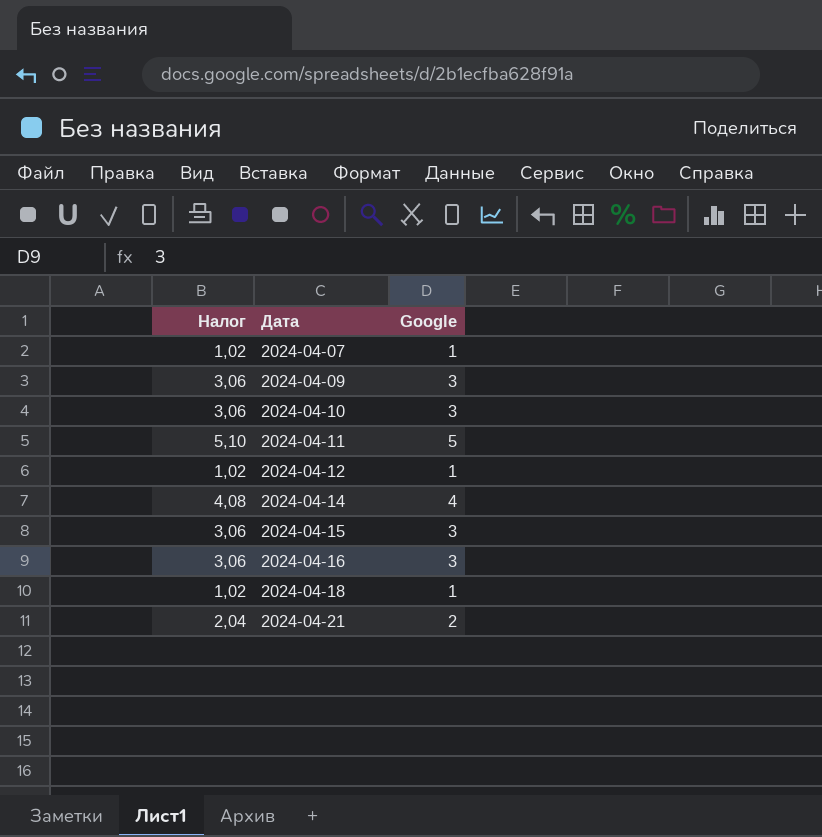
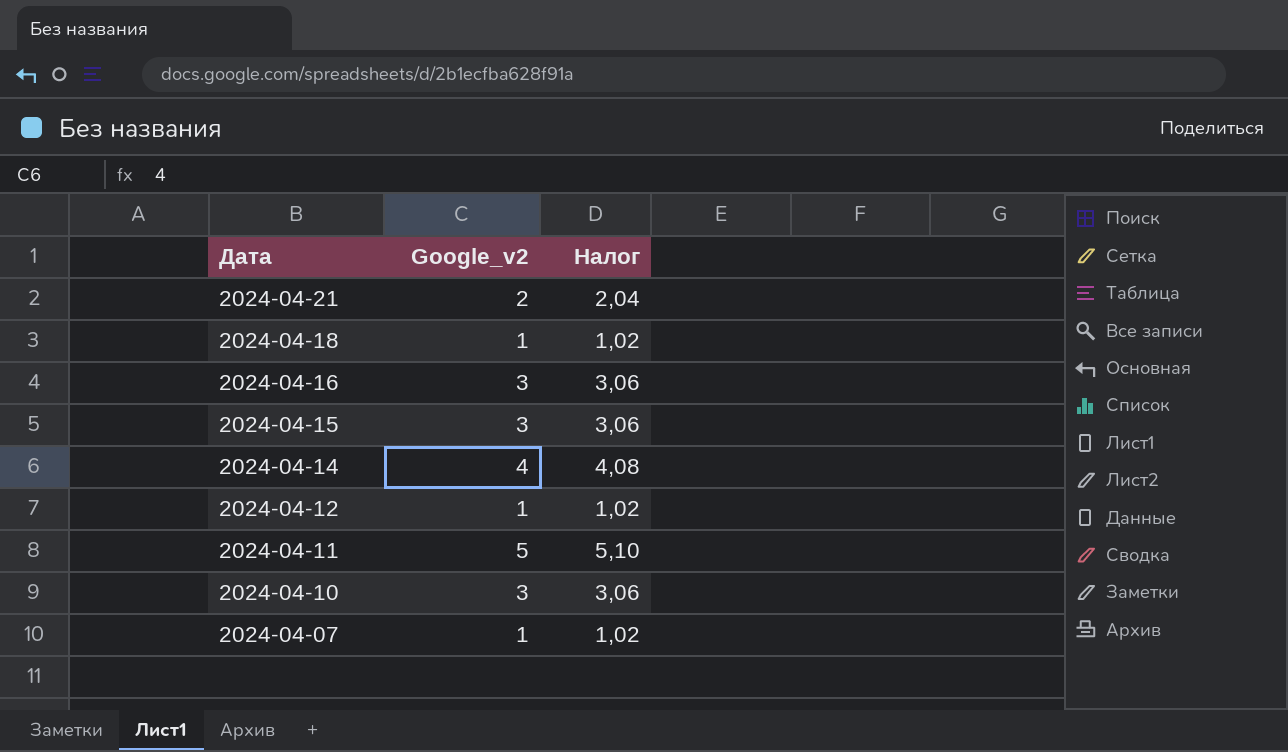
row order: Дата ascending -> Дата descending
column name: Google -> Google_v2
column Налог | position: 1 -> 3
row 2024-04-09: 3,06 | 3 -> none

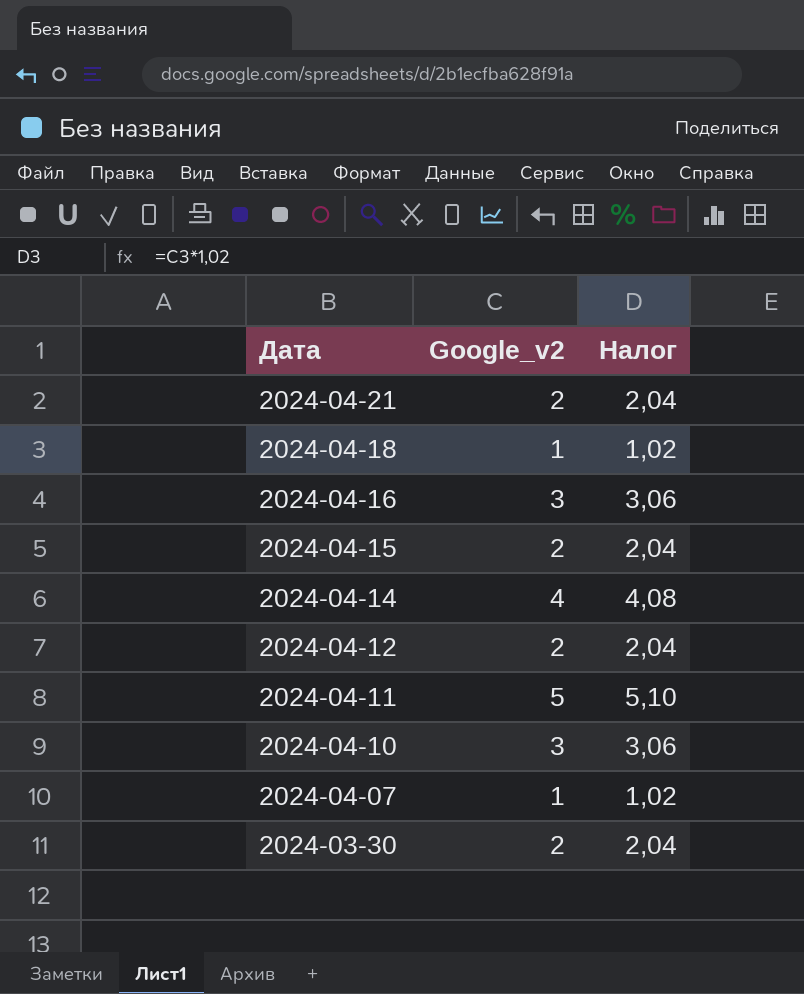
2024-04-15 | Google_v2: 3 -> 2
2024-04-15 | Налог: 3,06 -> 2,04
2024-04-12 | Google_v2: 1 -> 2
2024-04-12 | Налог: 1,02 -> 2,04
row 2024-03-30: none -> 2 | 2,04

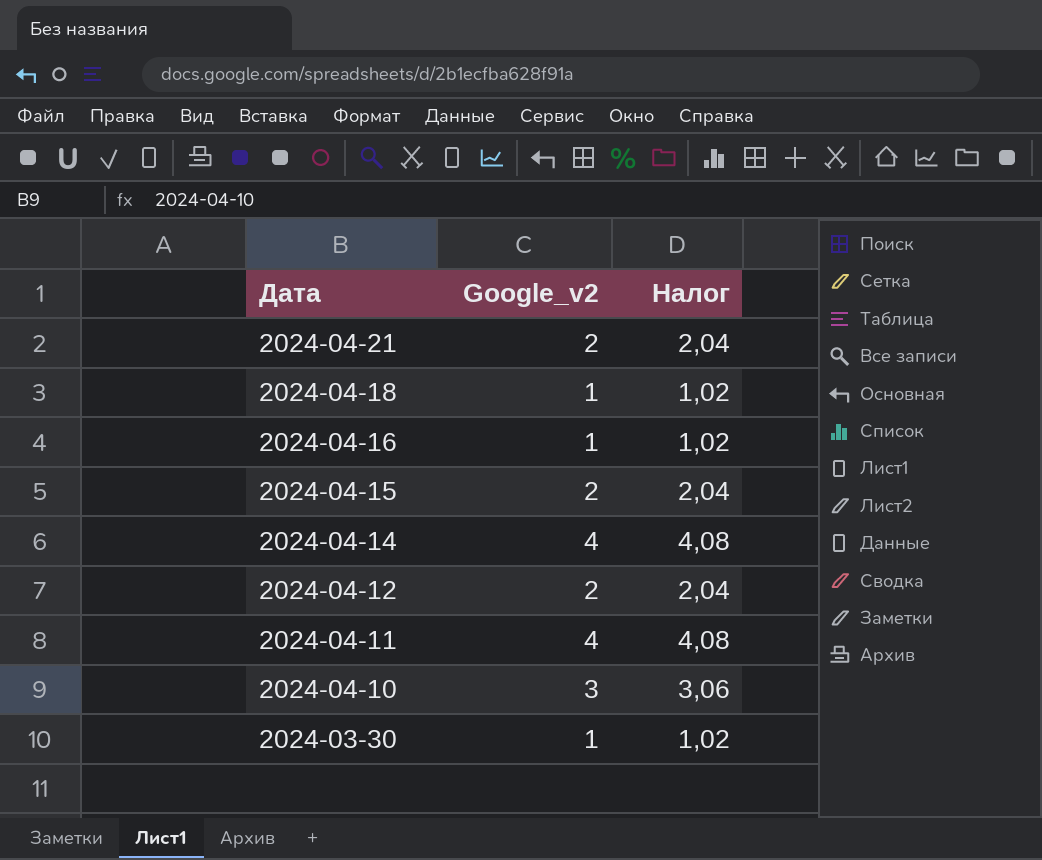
row 2024-04-07: 1 | 1,02 -> none
2024-04-16 | Google_v2: 3 -> 1
2024-04-16 | Налог: 3,06 -> 1,02
2024-04-11 | Google_v2: 5 -> 4
2024-04-11 | Налог: 5,10 -> 4,08
2024-03-30 | Google_v2: 2 -> 1
2024-03-30 | Налог: 2,04 -> 1,02

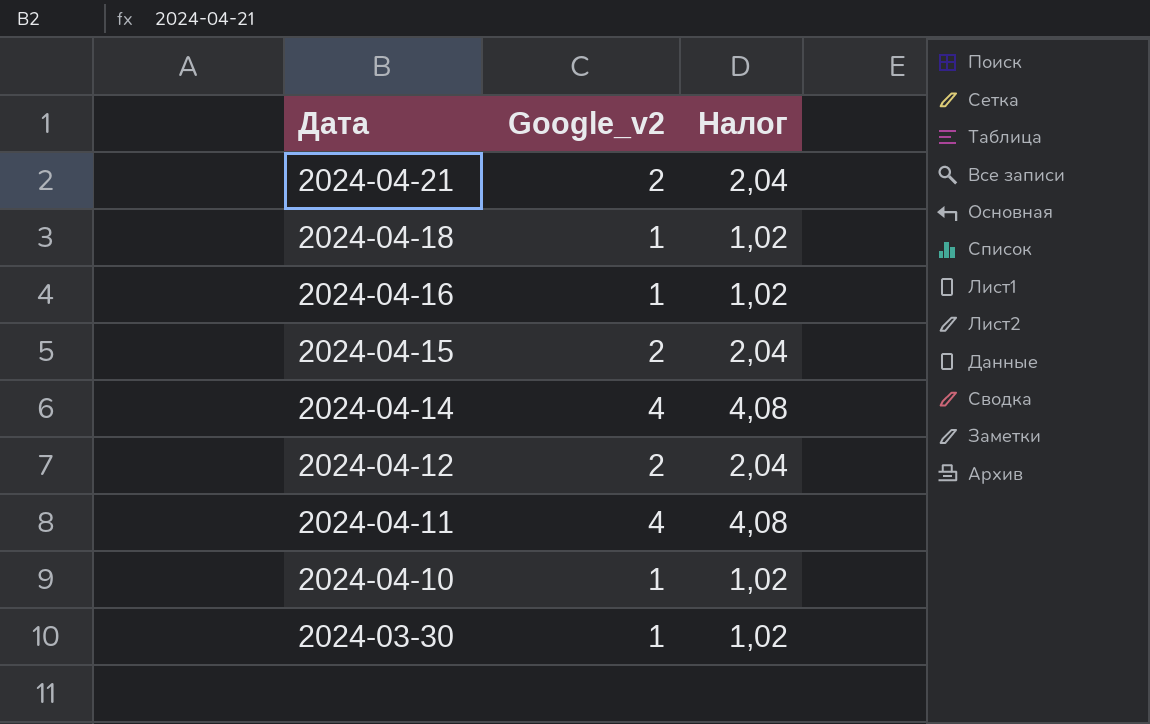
2024-04-10 | Google_v2: 3 -> 1
2024-04-10 | Налог: 3,06 -> 1,02

